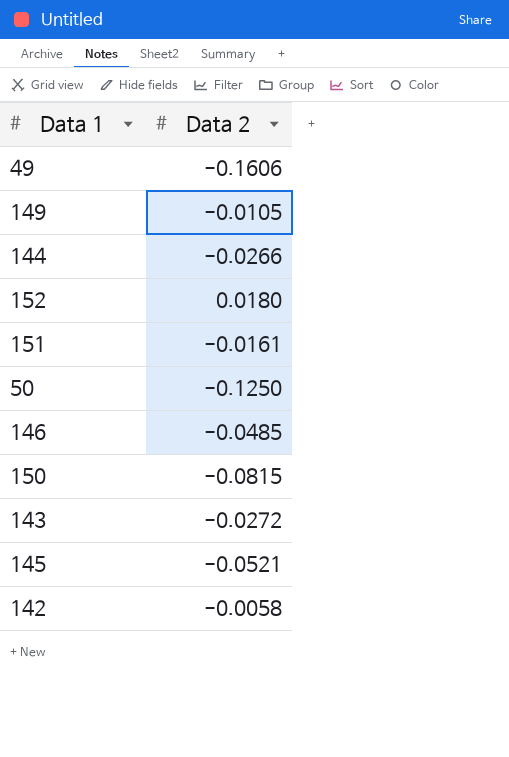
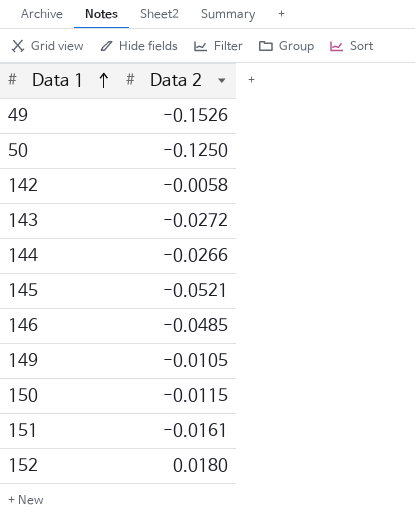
row order: none -> Data 1 ascending
49 | Data 2: -0.1606 -> -0.1526
150 | Data 2: -0.0815 -> -0.0115

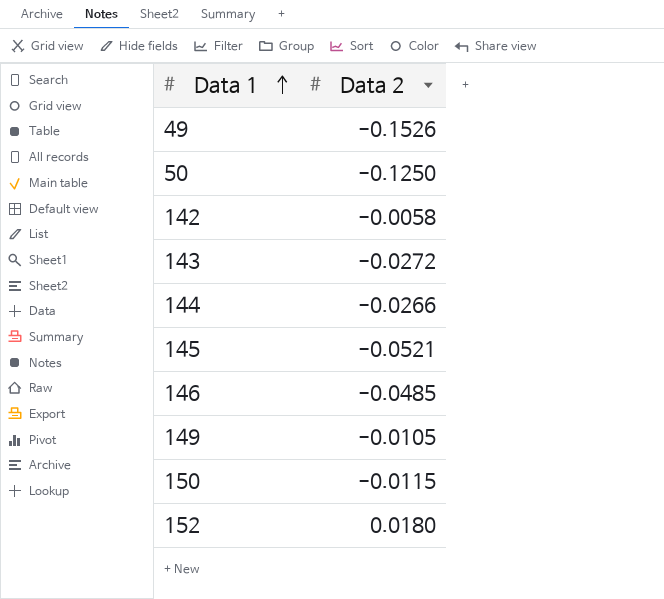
row 151: -0.0161 -> none

